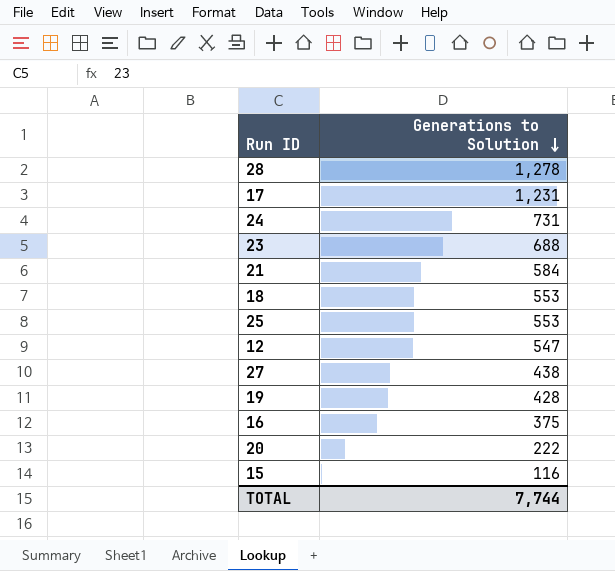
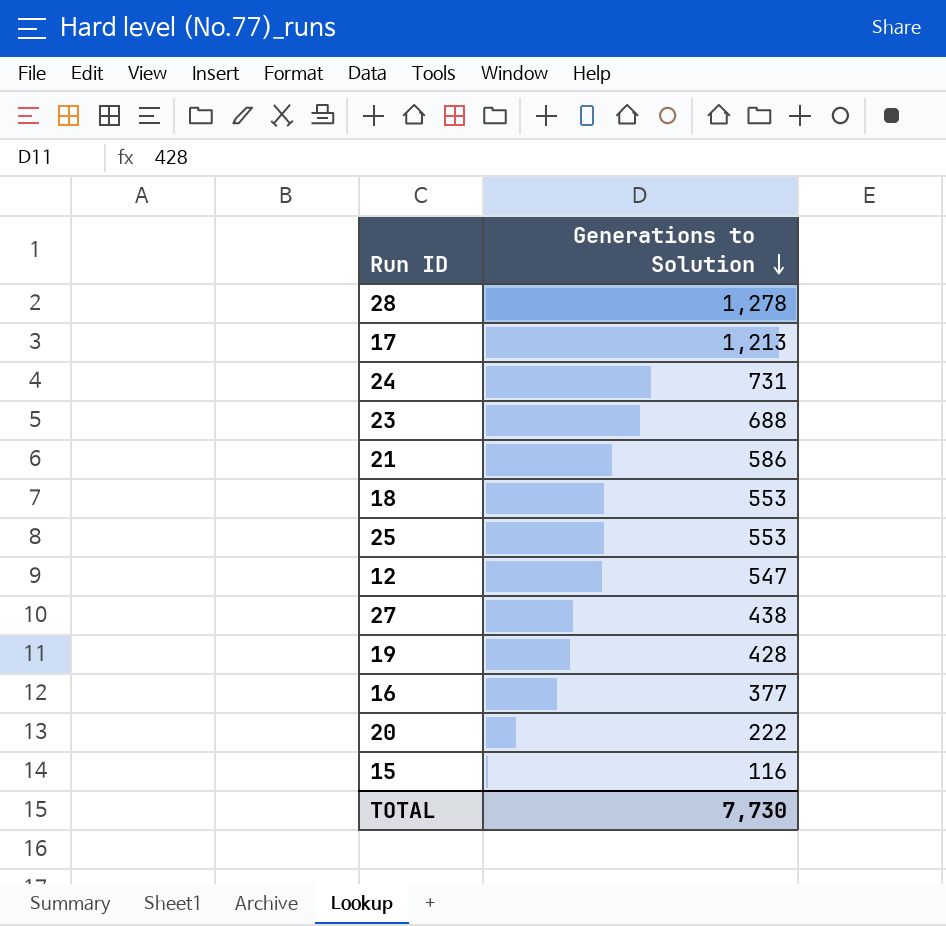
17 | Generations to Solution: 1,231 -> 1,213
21 | Generations to Solution: 584 -> 586
16 | Generations to Solution: 375 -> 377
TOTAL | Generations to Solution: 7,744 -> 7,730

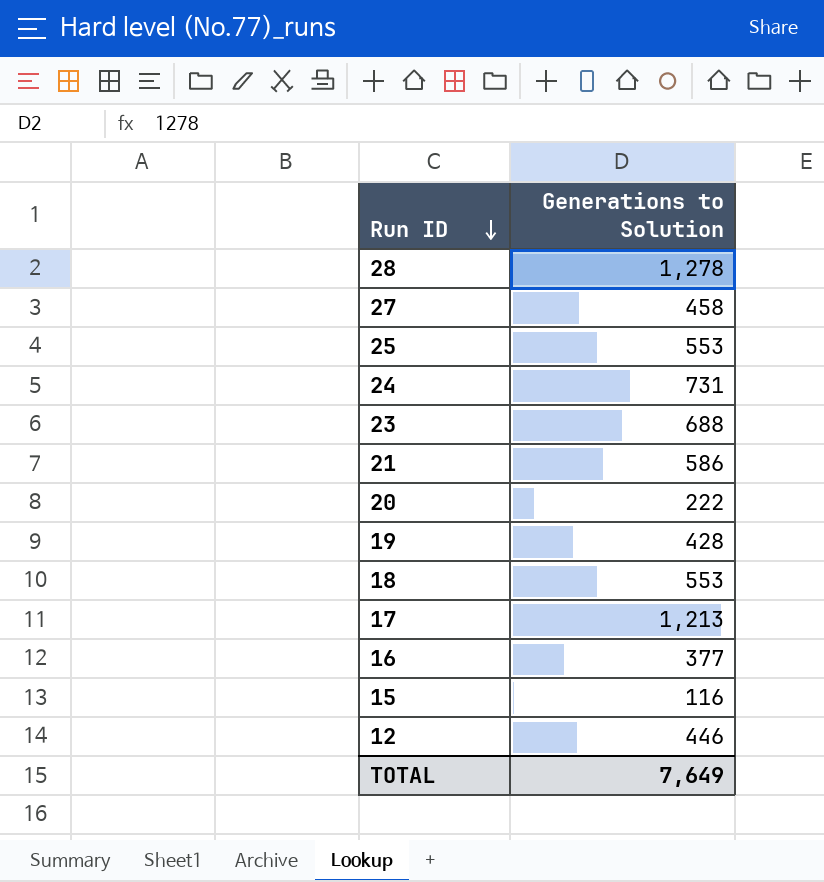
row order: Generations to Solution descending -> Run ID descending
27 | Generations to Solution: 438 -> 458
12 | Generations to Solution: 547 -> 446
TOTAL | Generations to Solution: 7,730 -> 7,649

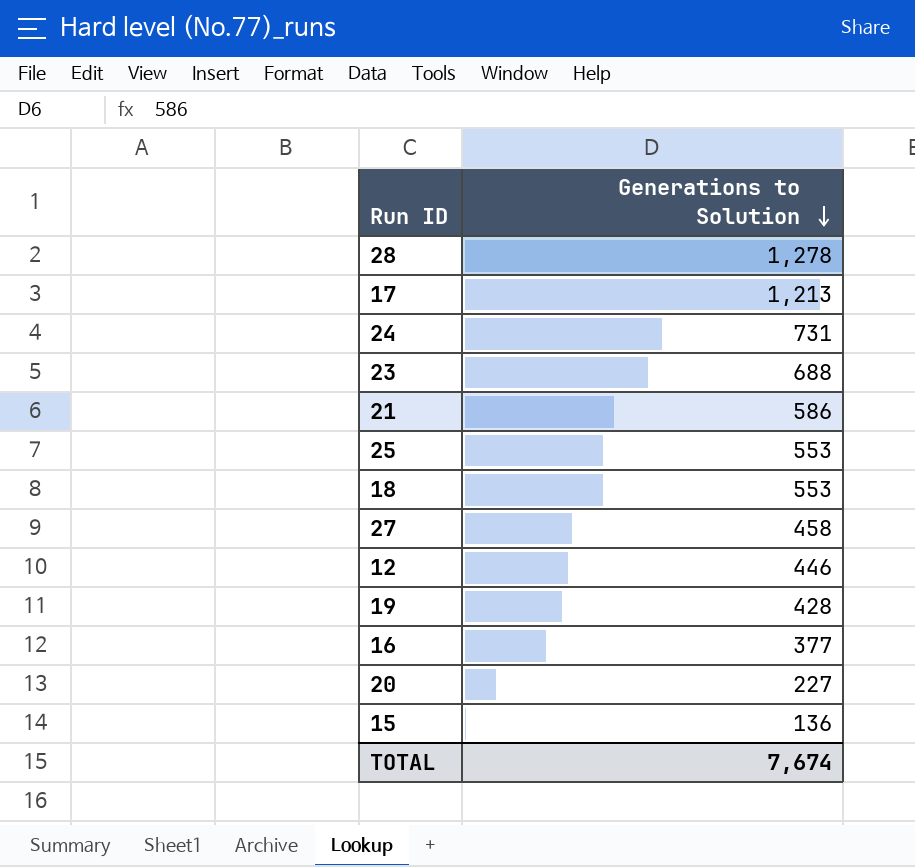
row order: Run ID descending -> Generations to Solution descending
20 | Generations to Solution: 222 -> 227
15 | Generations to Solution: 116 -> 136
TOTAL | Generations to Solution: 7,649 -> 7,674

